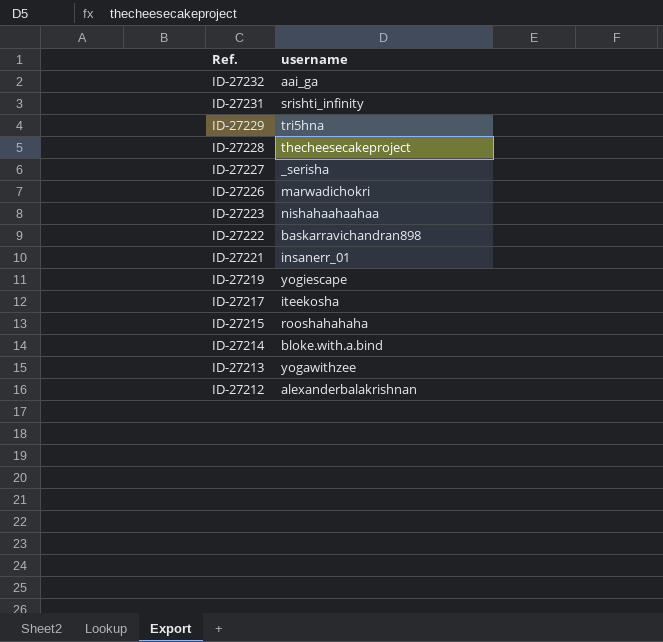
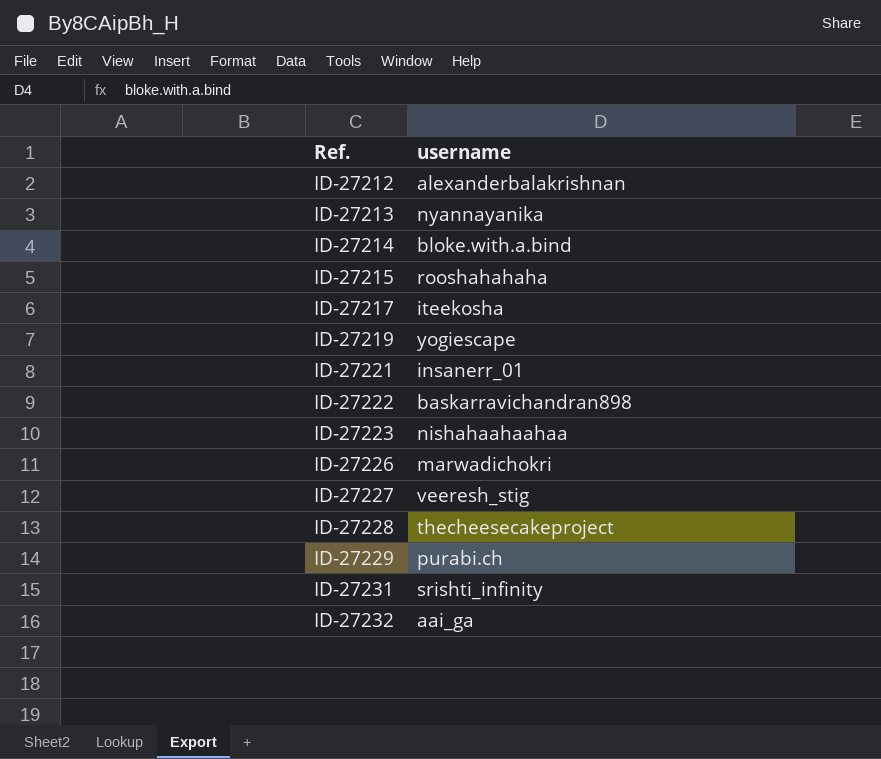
row order: Ref. descending -> Ref. ascending
ID-27213 | username: yogawithzee -> nyannayanika
ID-27227 | username: _serisha -> veeresh_stig
ID-27229 | username: tri5hna -> purabi.ch

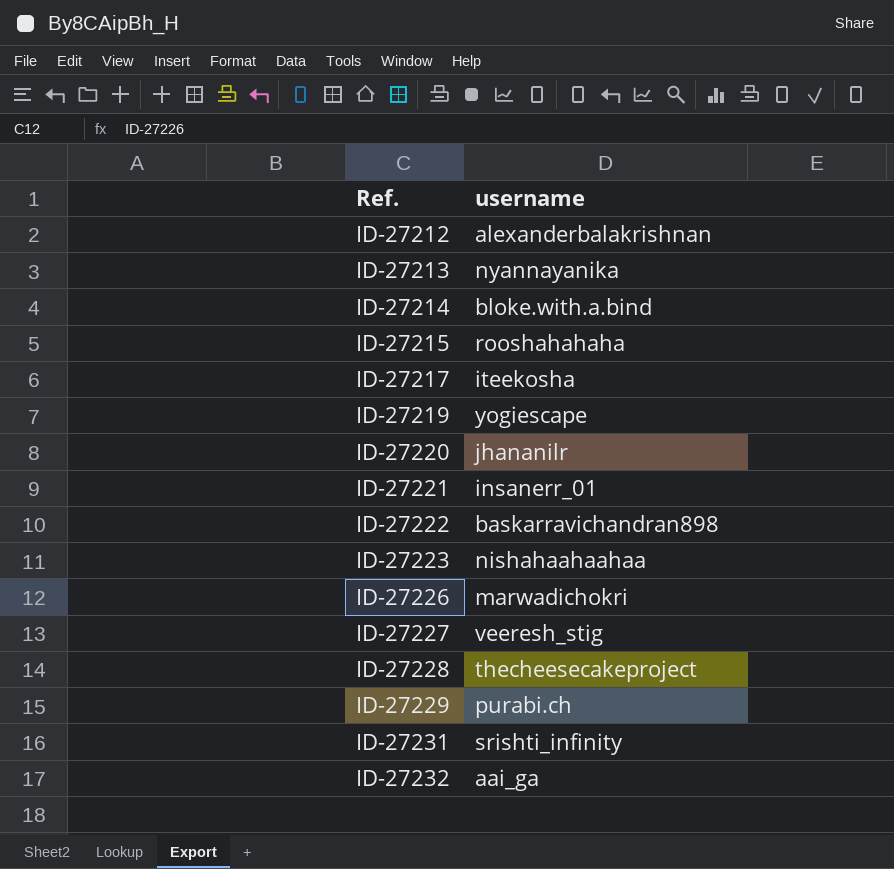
row ID-27220: none -> jhananilr

